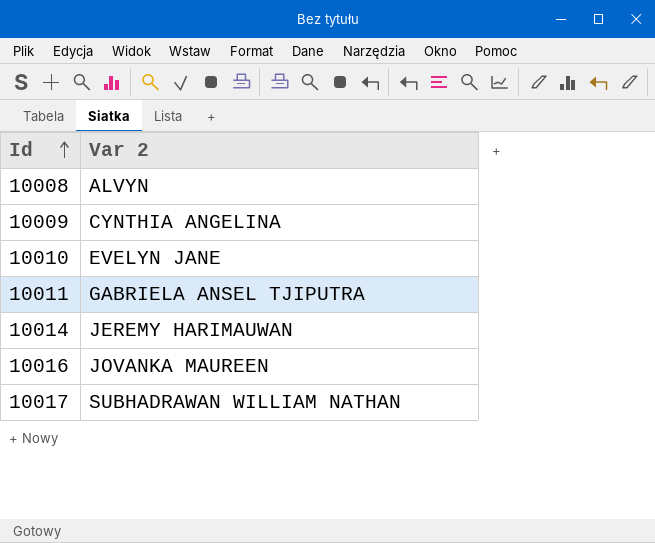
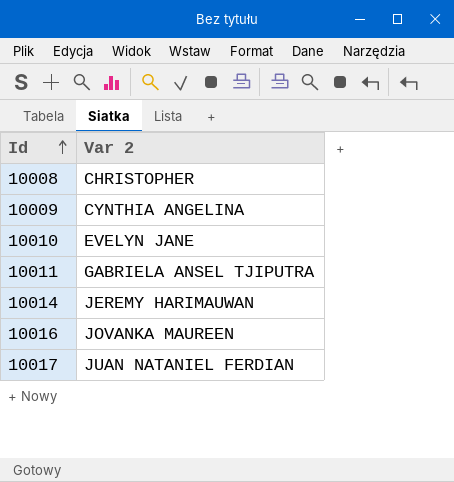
10008 | Var 2: ALVYN -> CHRISTOPHER
10017 | Var 2: SUBHADRAWAN WILLIAM NATHAN -> JUAN NATANIEL FERDIAN

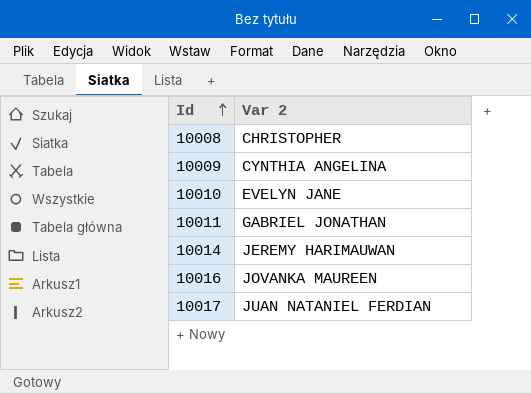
10011 | Var 2: GABRIELA ANSEL TJIPUTRA -> GABRIEL JONATHAN

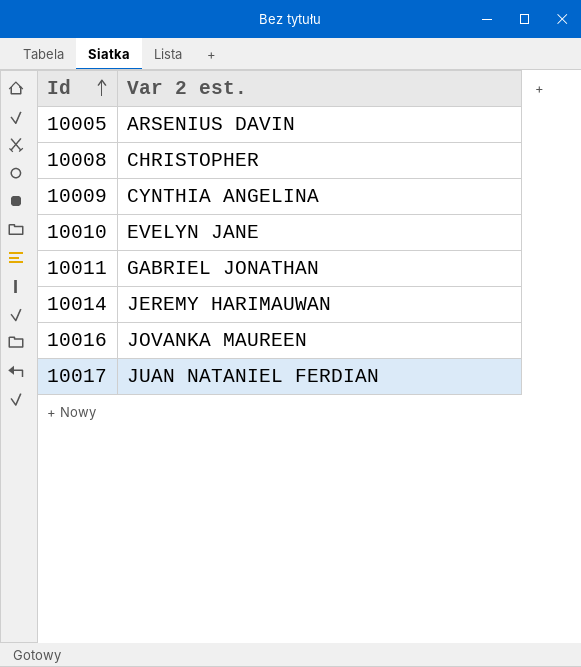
column name: Var 2 -> Var 2 est.
row 10005: none -> ARSENIUS DAVIN

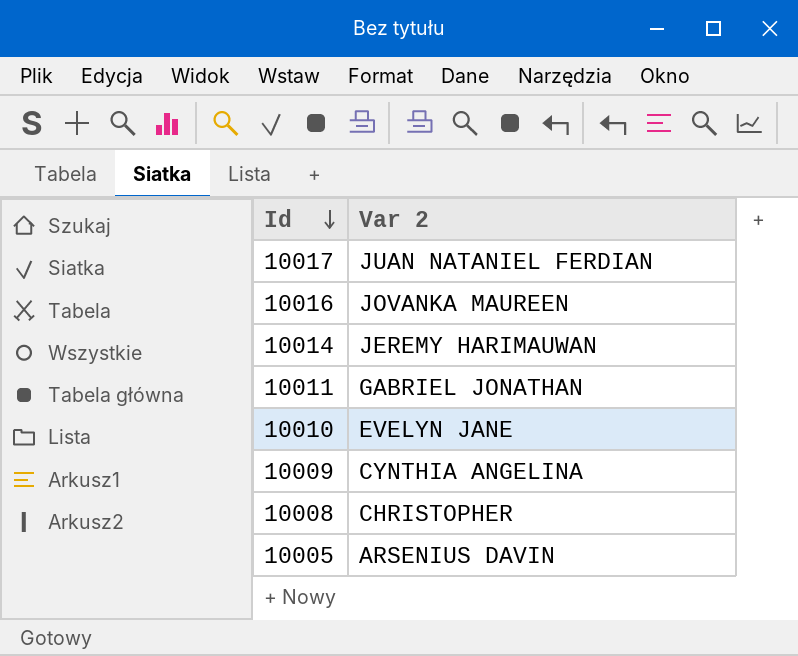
row order: Id ascending -> Id descending
column name: Var 2 est. -> Var 2

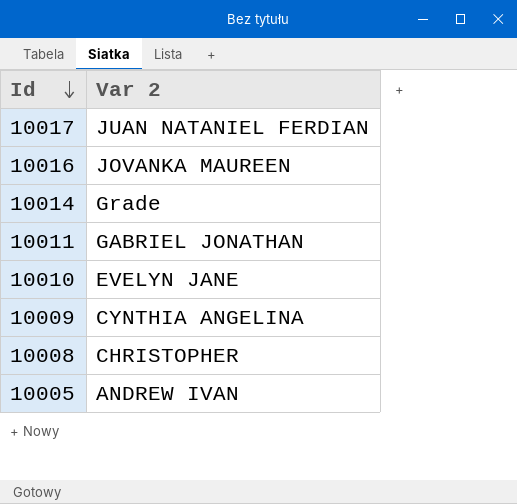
10014 | Var 2: JEREMY HARIMAUWAN -> Grade
10005 | Var 2: ARSENIUS DAVIN -> ANDREW IVAN

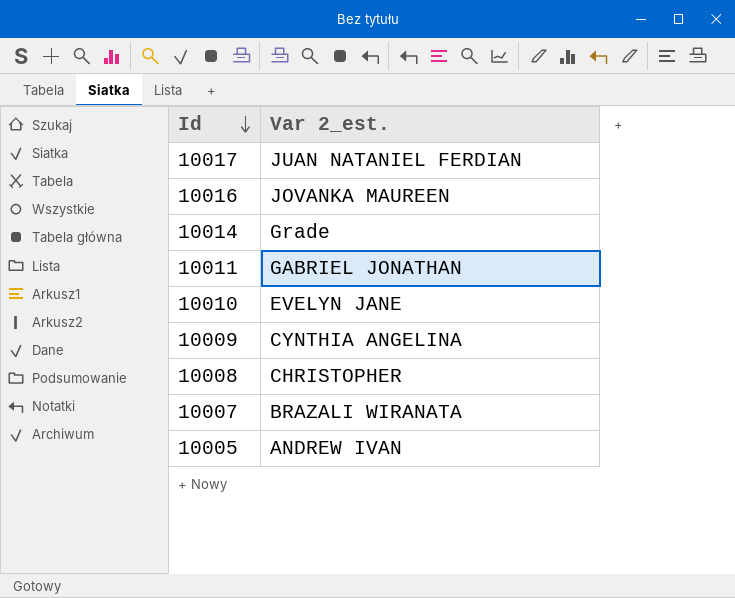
column name: Var 2 -> Var 2_est.
row 10007: none -> BRAZALI WIRANATA

